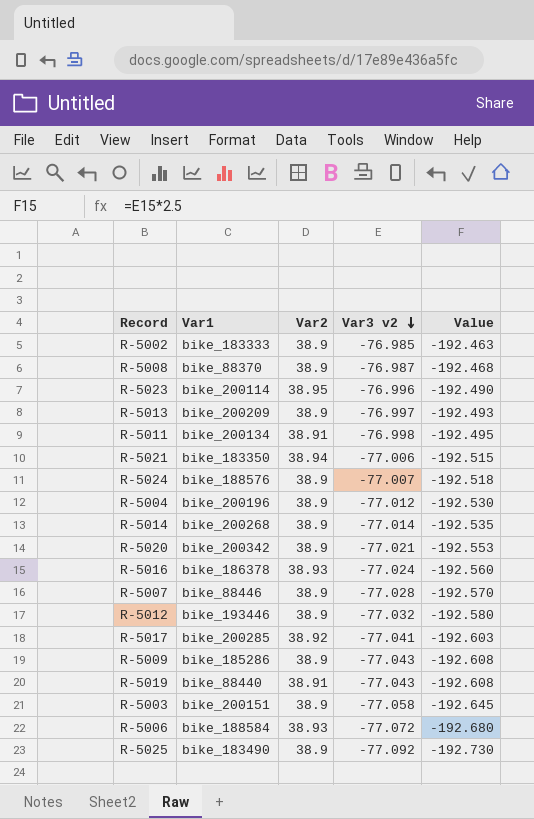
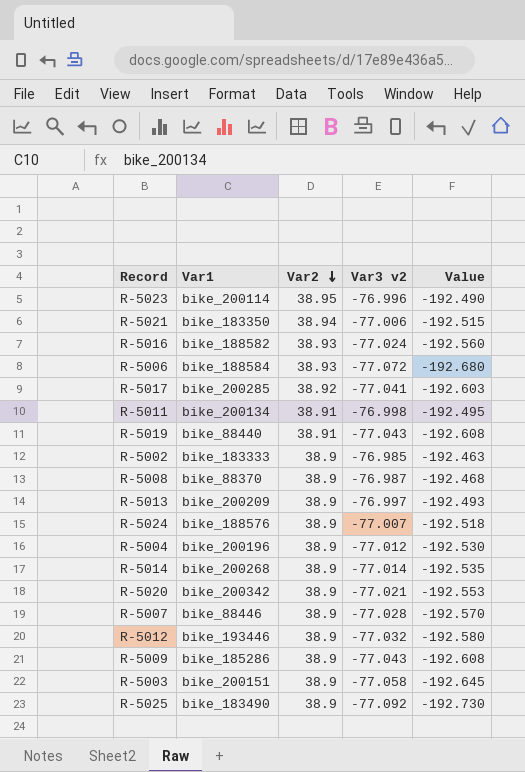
row order: Var3 v2 descending -> Var2 descending
R-5016 | Var1: bike_186378 -> bike_188582

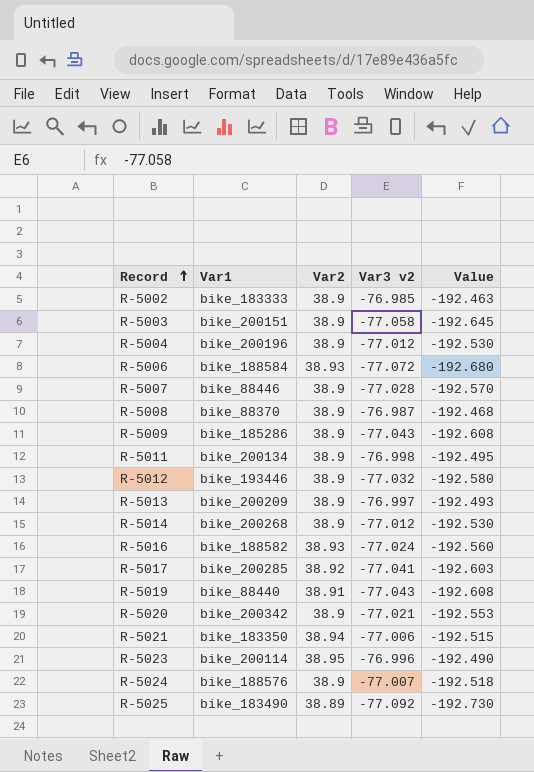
row order: Var2 descending -> Record ascending
R-5011 | Var2: 38.91 -> 38.9
R-5014 | Var3 v2: -77.014 -> -77.012
R-5014 | Value: -192.535 -> -192.530
R-5025 | Var2: 38.9 -> 38.89

